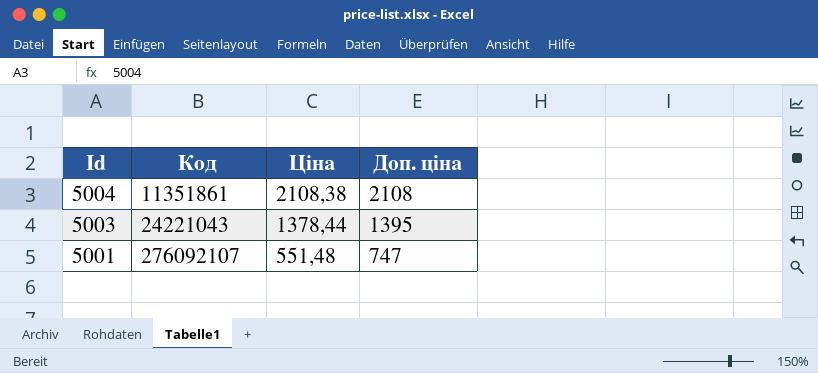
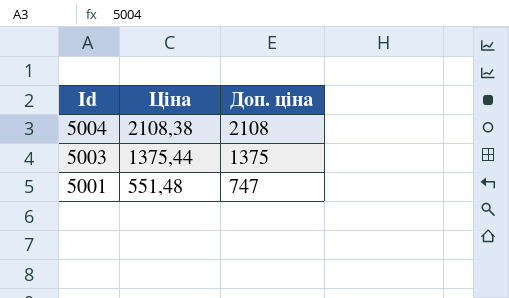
column Код | position: 2 -> none
5003 | Ціна: 1378,44 -> 1375,44
5003 | Доп. ціна: 1395 -> 1375

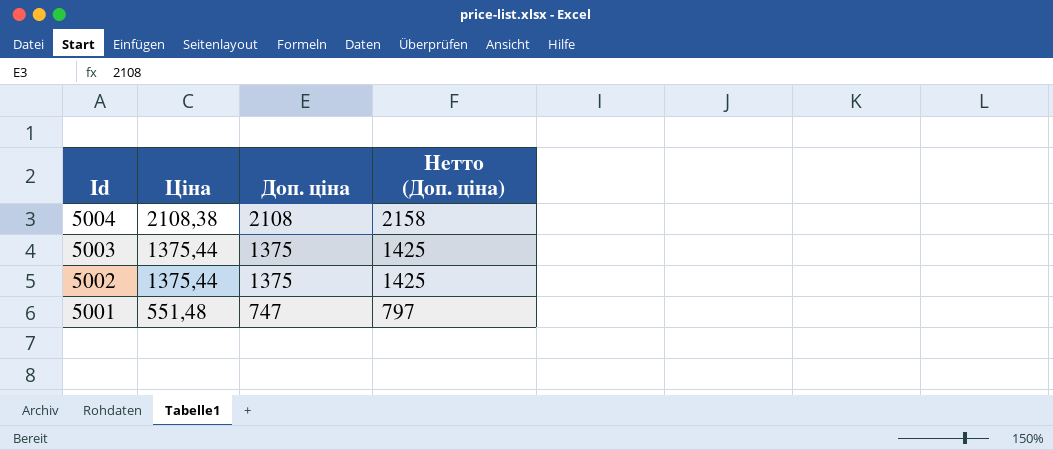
column Нетто (Доп. ціна) | formula: none -> [Доп. ціна] + 50
row 5002: none -> 1375,44 | 1375 | 1425

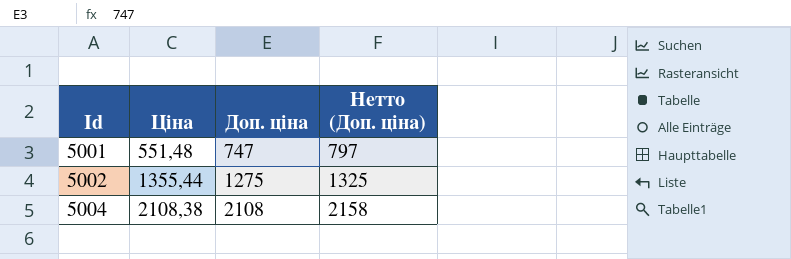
row order: Id descending -> Id ascending
row 5003: 1375,44 | 1375 | 1425 -> none
5002 | Ціна: 1375,44 -> 1355,44
5002 | Доп. ціна: 1375 -> 1275
5002 | Нетто (Доп. ціна): 1425 -> 1325

